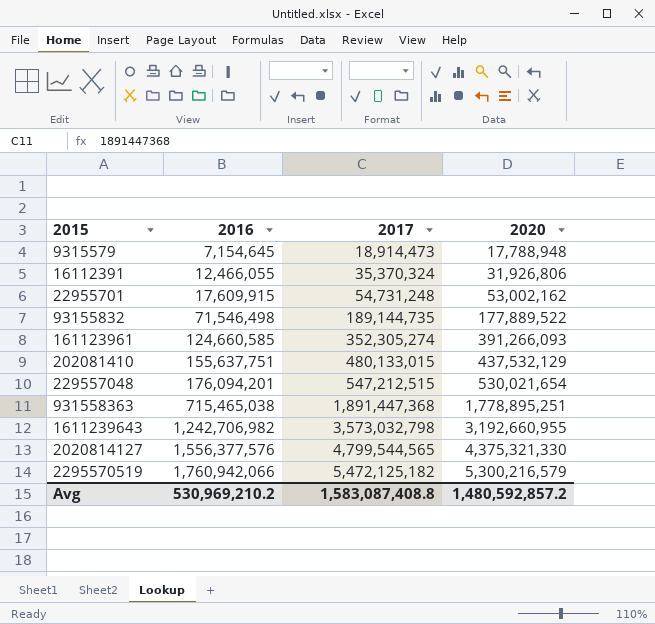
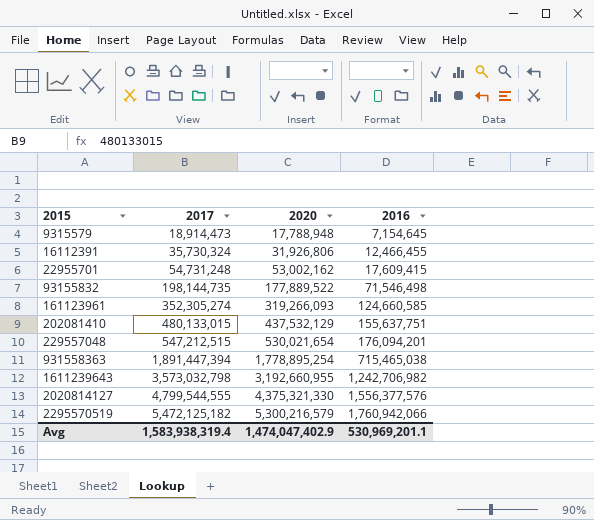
column 2016 | position: 2 -> 4
16112391 | 2017: 35,370,324 -> 35,730,324
16112391 | 2016: 12,466,055 -> 12,466,455
22955701 | 2016: 17,609,915 -> 17,609,415
93155832 | 2017: 189,144,735 -> 198,144,735
161123961 | 2020: 391,266,093 -> 319,266,093
931558363 | 2017: 1,891,447,368 -> 1,891,447,394
931558363 | 2020: 1,778,895,251 -> 1,778,895,254
2020814127 | 2017: 4,799,544,565 -> 4,799,544,555
Avg | 2017: 1,583,087,408.8 -> 1,583,938,319.4
Avg | 2020: 1,480,592,857.2 -> 1,474,047,402.9
Avg | 2016: 530,969,210.2 -> 530,969,201.1

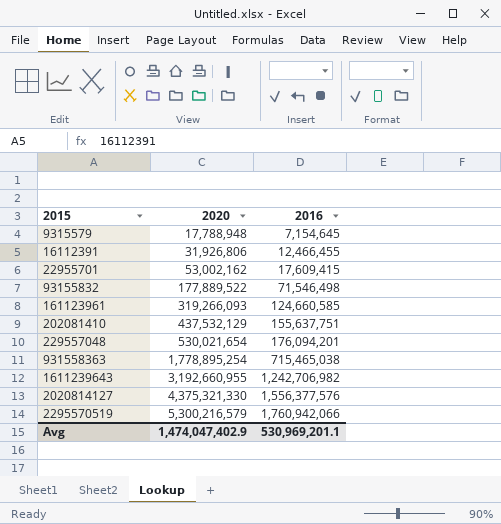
column 2017 | position: 2 -> none

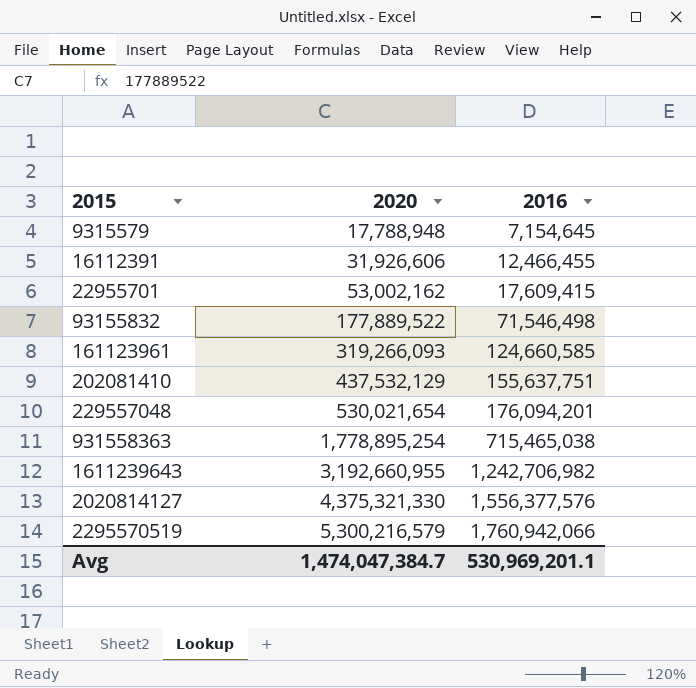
16112391 | 2020: 31,926,806 -> 31,926,606
Avg | 2020: 1,474,047,402.9 -> 1,474,047,384.7

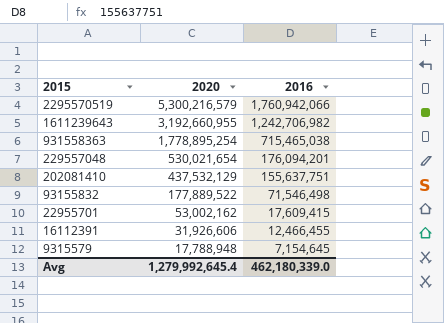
row order: 2015 ascending -> 2015 descending
row 161123961: 319,266,093 | 124,660,585 -> none
row 2020814127: 4,375,321,330 | 1,556,377,576 -> none
Avg | 2020: 1,474,047,384.7 -> 1,279,992,645.4
Avg | 2016: 530,969,201.1 -> 462,180,339.0

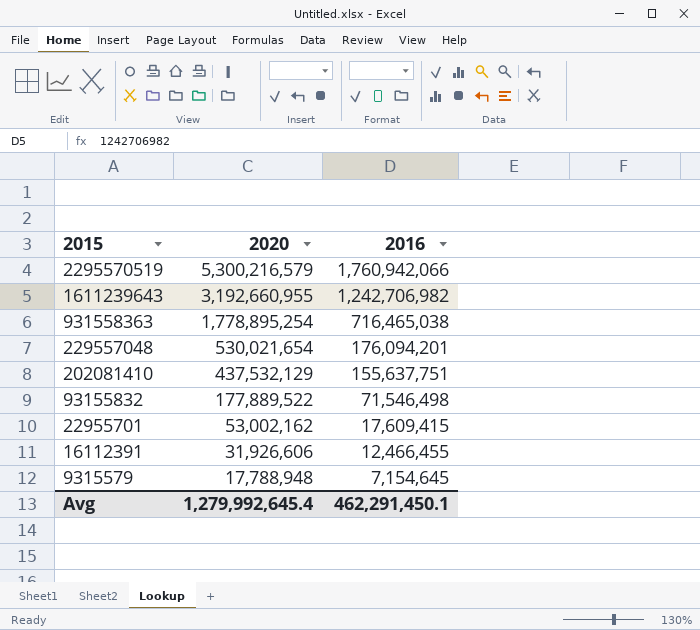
931558363 | 2016: 715,465,038 -> 716,465,038
Avg | 2016: 462,180,339.0 -> 462,291,450.1

